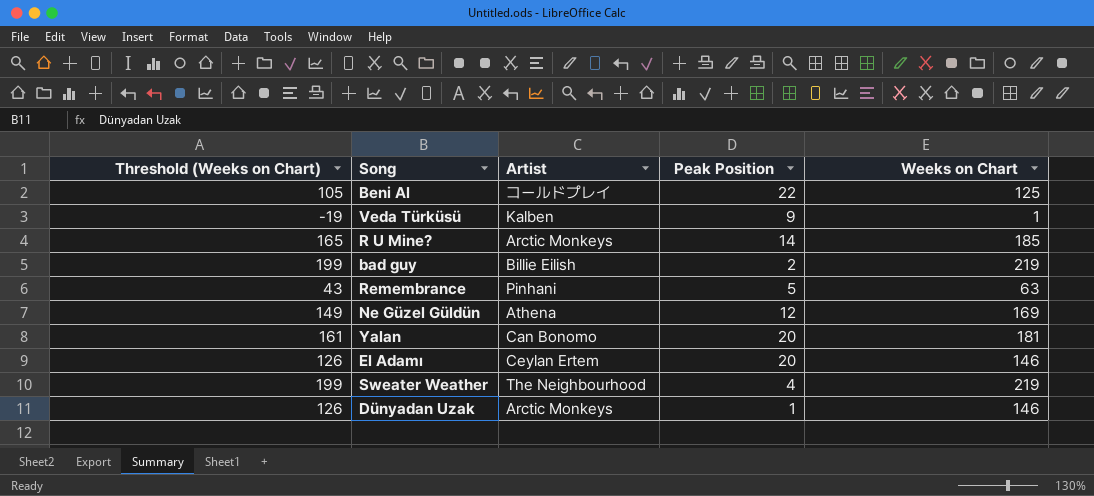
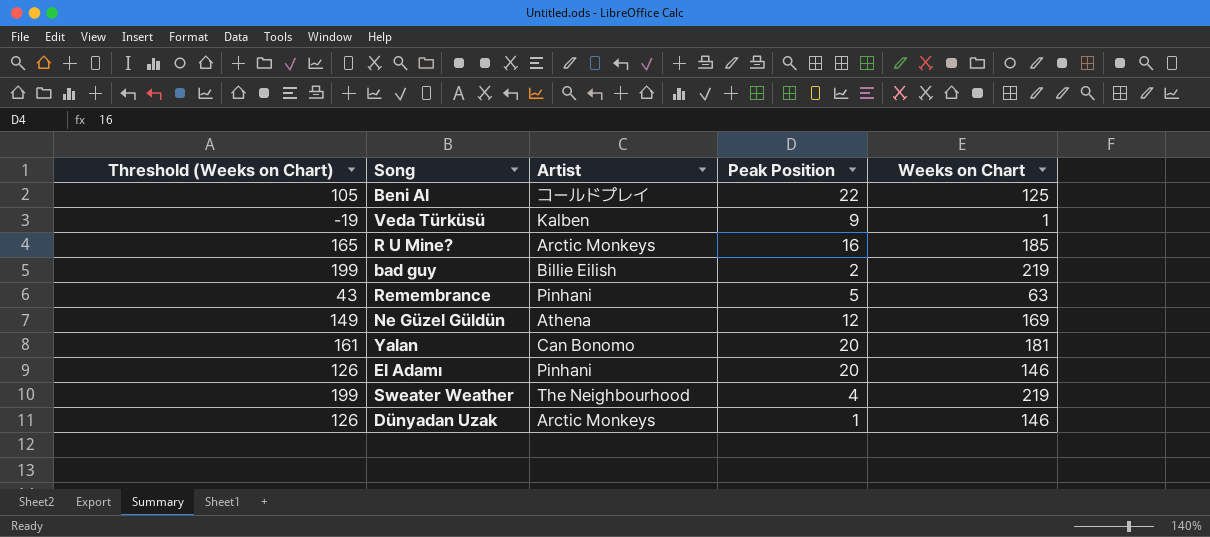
R U Mine? | Peak Position: 14 -> 16
El Adamı | Artist: Ceylan Ertem -> Pinhani

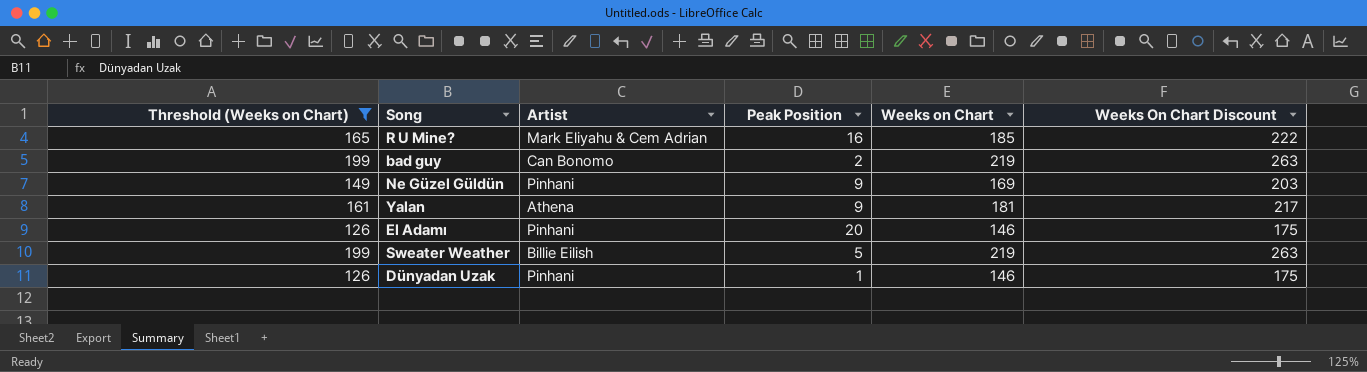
filter: none -> Threshold (Weeks on Chart) >= 126
column Weeks On Chart Discount | formula: none -> [Weeks on Chart] * 1.2
R U Mine? | Artist: Arctic Monkeys -> Mark Eliyahu & Cem Adrian
bad guy | Artist: Billie Eilish -> Can Bonomo
Ne Güzel Güldün | Artist: Athena -> Pinhani
Ne Güzel Güldün | Peak Position: 12 -> 9
Yalan | Artist: Can Bonomo -> Athena
Yalan | Peak Position: 20 -> 9
Sweater Weather | Artist: The Neighbourhood -> Billie Eilish
Sweater Weather | Peak Position: 4 -> 5
Dünyadan Uzak | Artist: Arctic Monkeys -> Pinhani

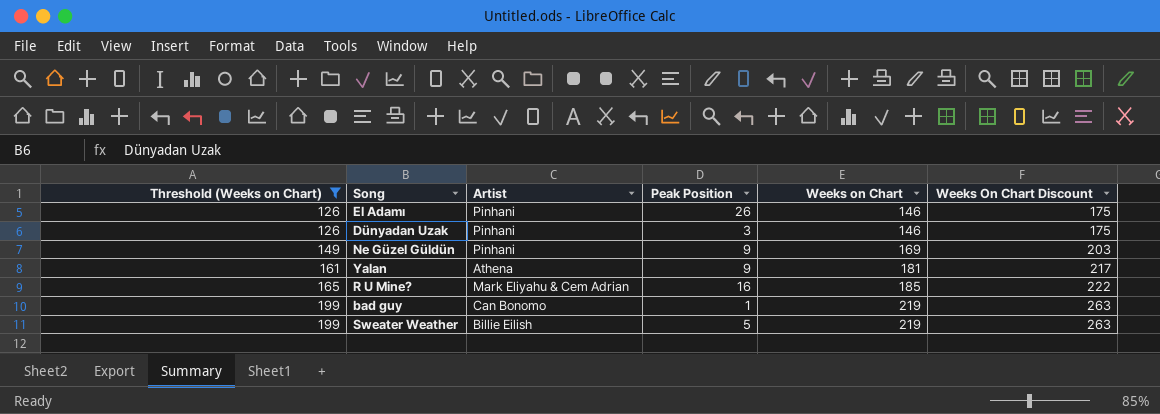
row order: none -> Threshold (Weeks on Chart) ascending
El Adamı | Peak Position: 20 -> 26
Dünyadan Uzak | Peak Position: 1 -> 3
bad guy | Peak Position: 2 -> 1

